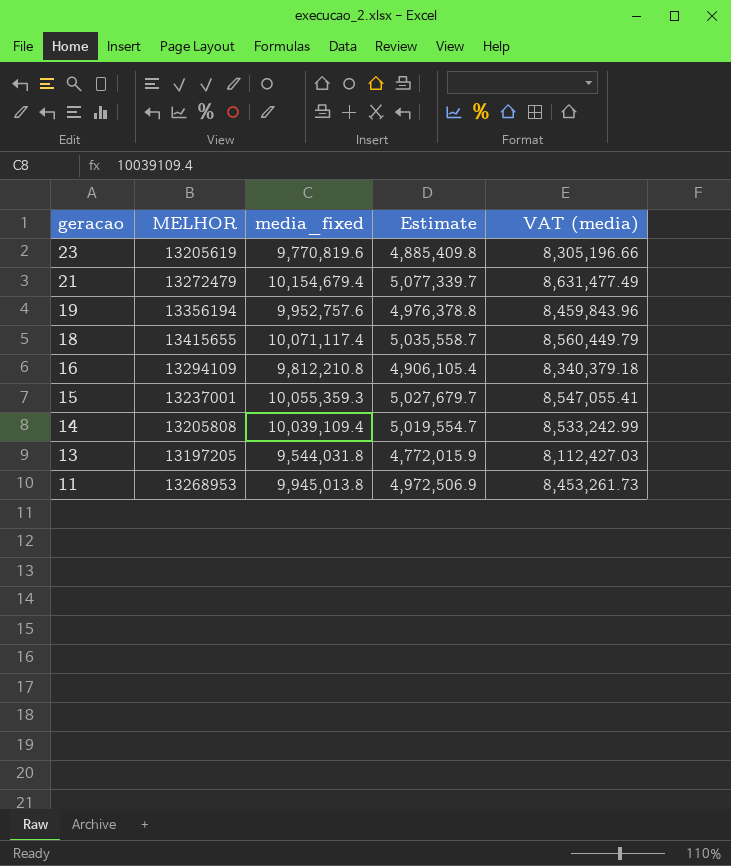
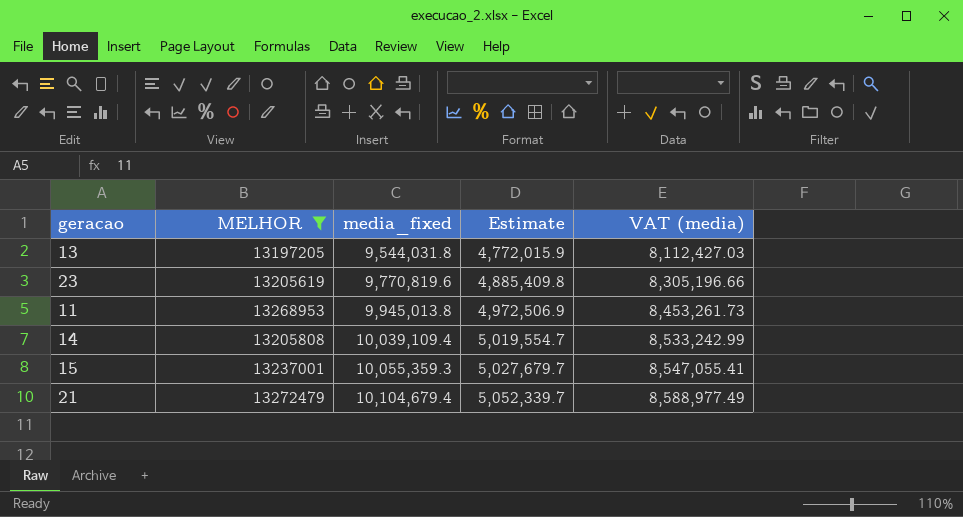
filter: none -> MELHOR <= 13272479
row order: geracao descending -> media_fixed ascending
21 | media_fixed: 10,154,679.4 -> 10,104,679.4
21 | Estimate: 5,077,339.7 -> 5,052,339.7
21 | VAT (media): 8,631,477.49 -> 8,588,977.49

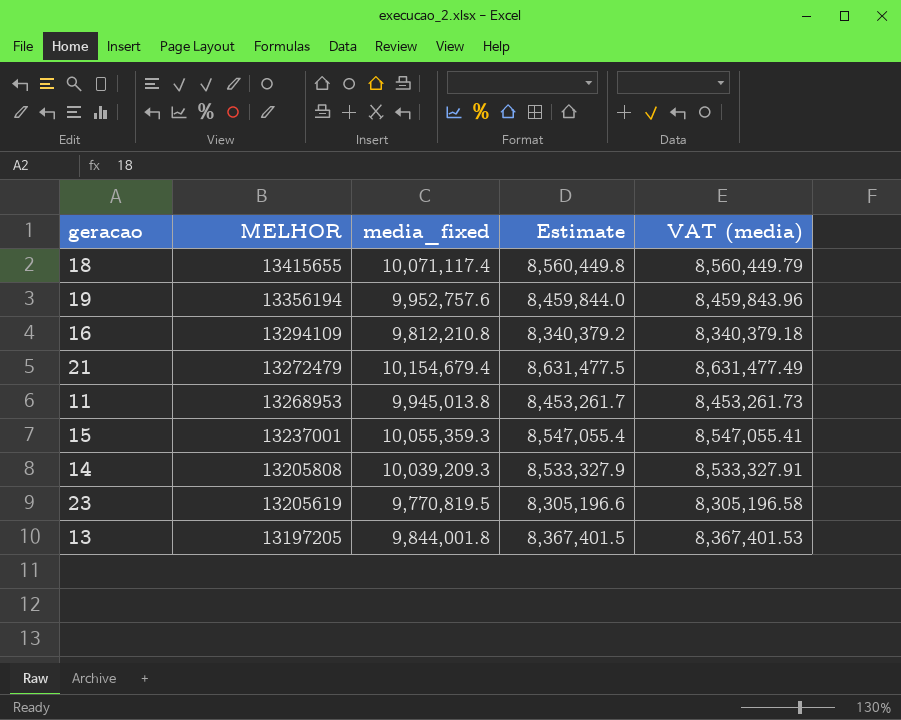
filter: MELHOR <= 13272479 -> none
row order: media_fixed ascending -> MELHOR descending
column Estimate | formula: [media_fixed] * 0.5 -> [media_fixed] * 0.85
21 | media_fixed: 10,104,679.4 -> 10,154,679.4
21 | VAT (media): 8,588,977.49 -> 8,631,477.49
14 | media_fixed: 10,039,109.4 -> 10,039,209.3
14 | VAT (media): 8,533,242.99 -> 8,533,327.91
23 | media_fixed: 9,770,819.6 -> 9,770,819.5
23 | VAT (media): 8,305,196.66 -> 8,305,196.58
13 | media_fixed: 9,544,031.8 -> 9,844,001.8
13 | VAT (media): 8,112,427.03 -> 8,367,401.53

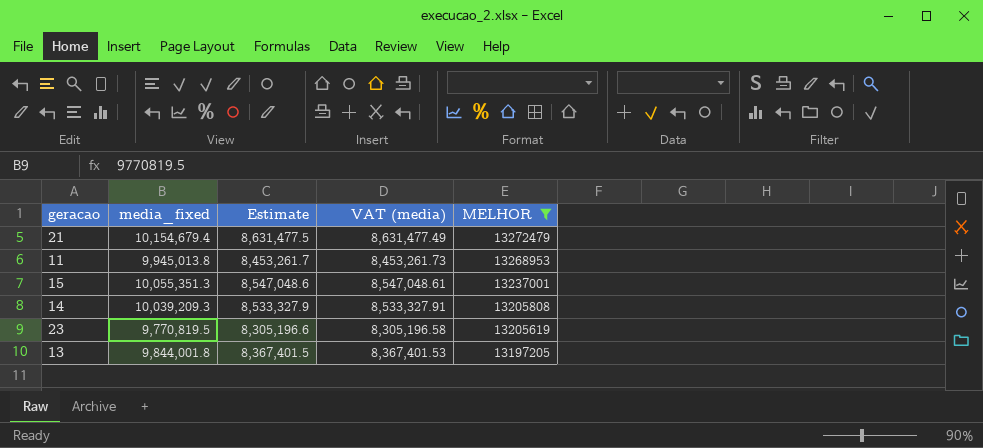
filter: none -> MELHOR <= 13272479
column MELHOR | position: 2 -> 5
15 | media_fixed: 10,055,359.3 -> 10,055,351.3
15 | Estimate: 8,547,055.4 -> 8,547,048.6
15 | VAT (media): 8,547,055.41 -> 8,547,048.61

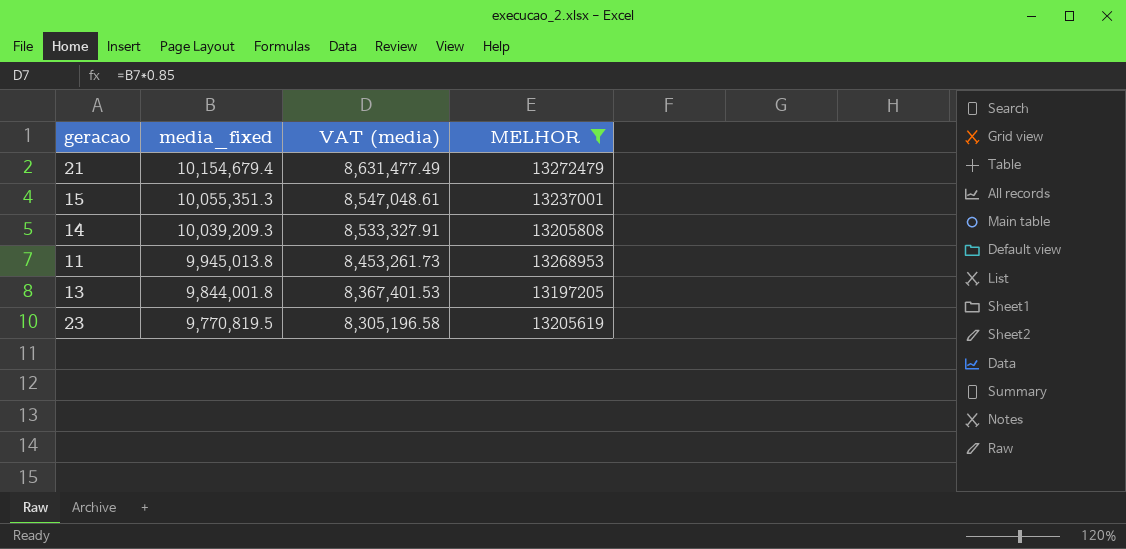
row order: MELHOR descending -> media_fixed descending
column Estimate | formula: [media_fixed] * 0.85 -> none

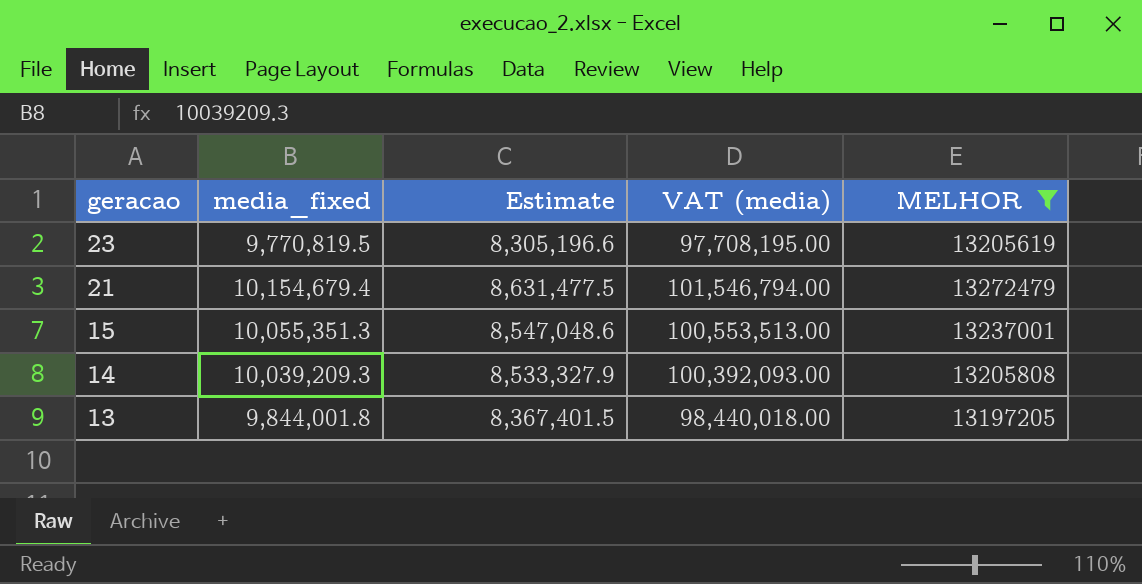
row order: media_fixed descending -> geracao descending
column Estimate | formula: none -> [media_fixed] * 0.85
column VAT (media) | formula: [media_fixed] * 0.85 -> [media_fixed] * 10
row 11: 9,945,013.8 | 8,453,261.73 | 13268953 -> none

